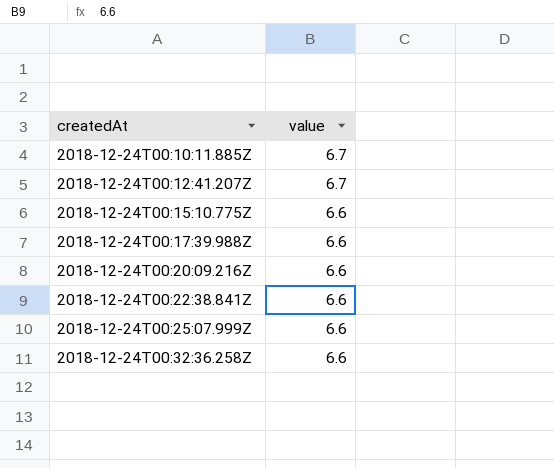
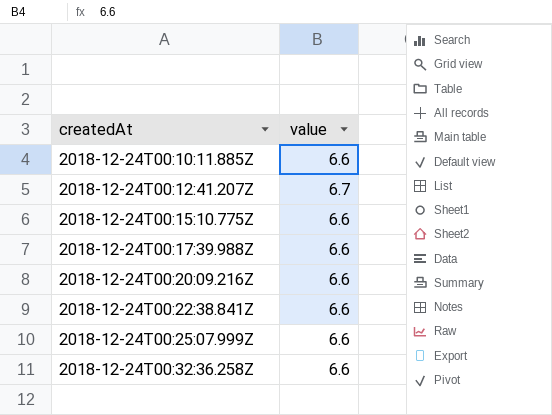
2018-12-24T00:10:11.885Z | value: 6.7 -> 6.6

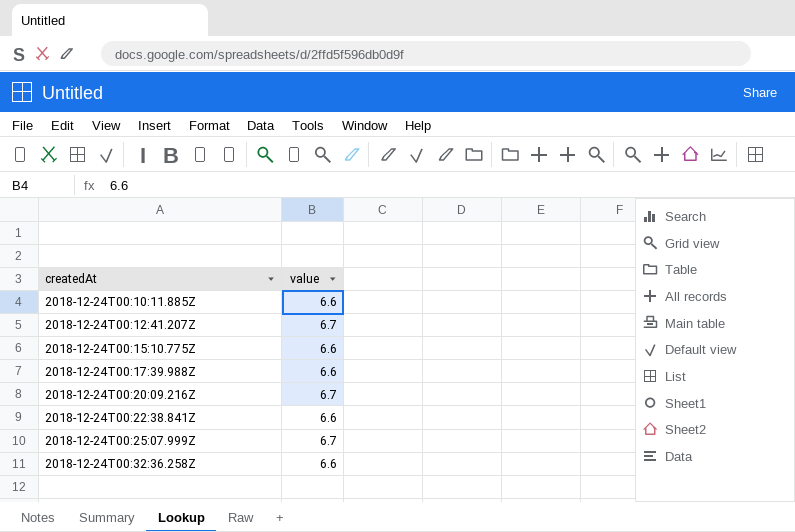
2018-12-24T00:20:09.216Z | value: 6.6 -> 6.7
2018-12-24T00:25:07.999Z | value: 6.6 -> 6.7

